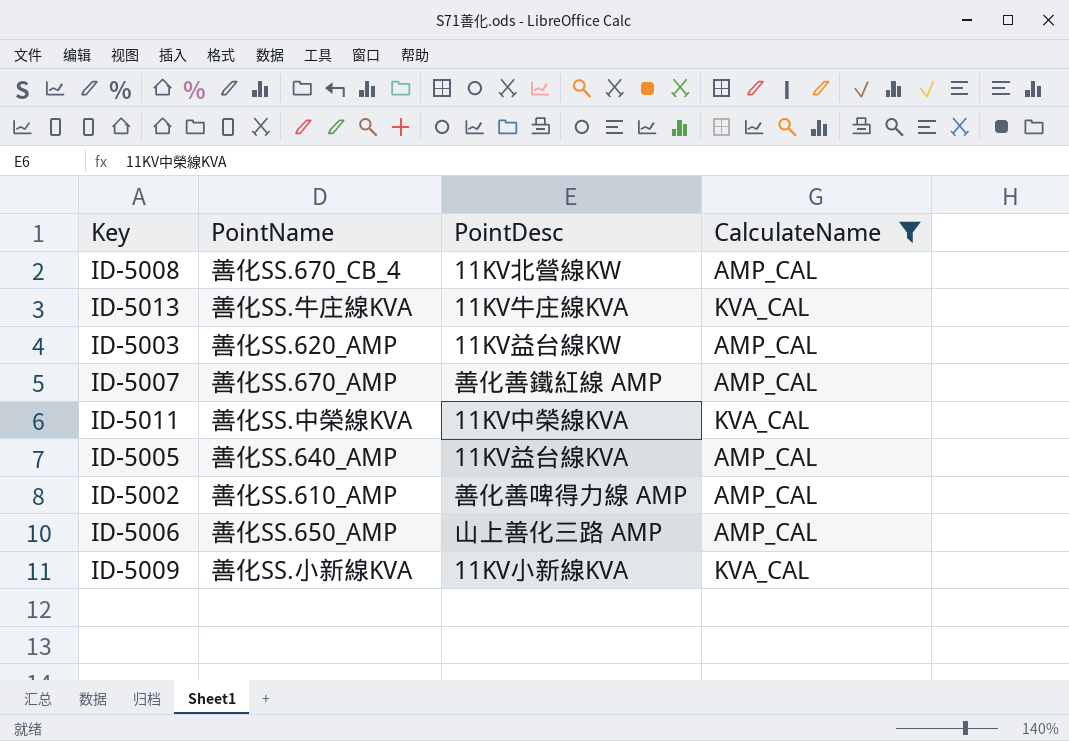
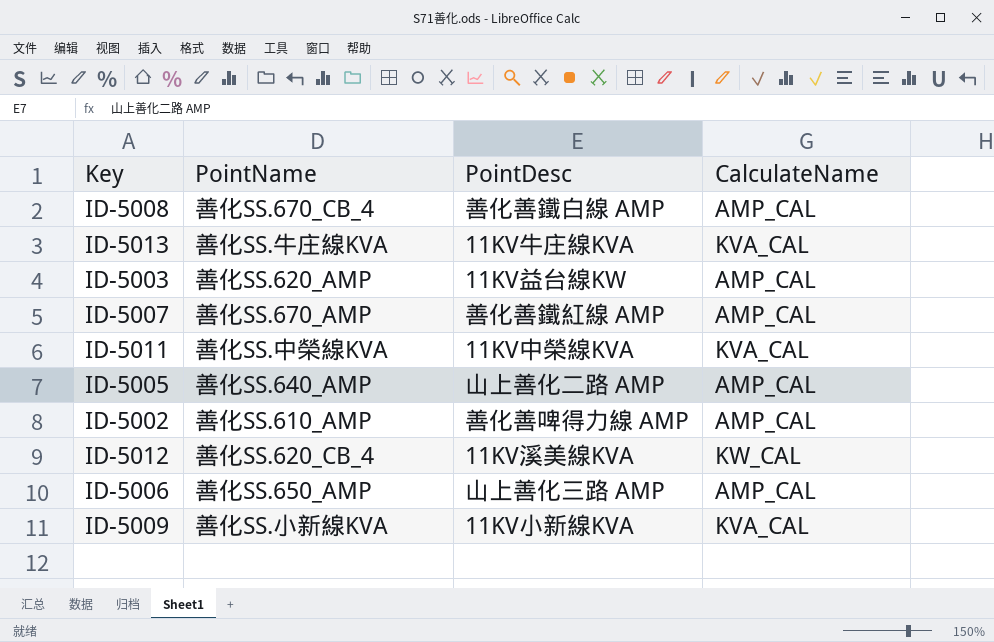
filter: CalculateName != KW_CAL -> none
ID-5008 | PointDesc: 11KV北營線KW -> 善化善鐵白線 AMP
ID-5005 | PointDesc: 11KV益台線KVA -> 山上善化二路 AMP

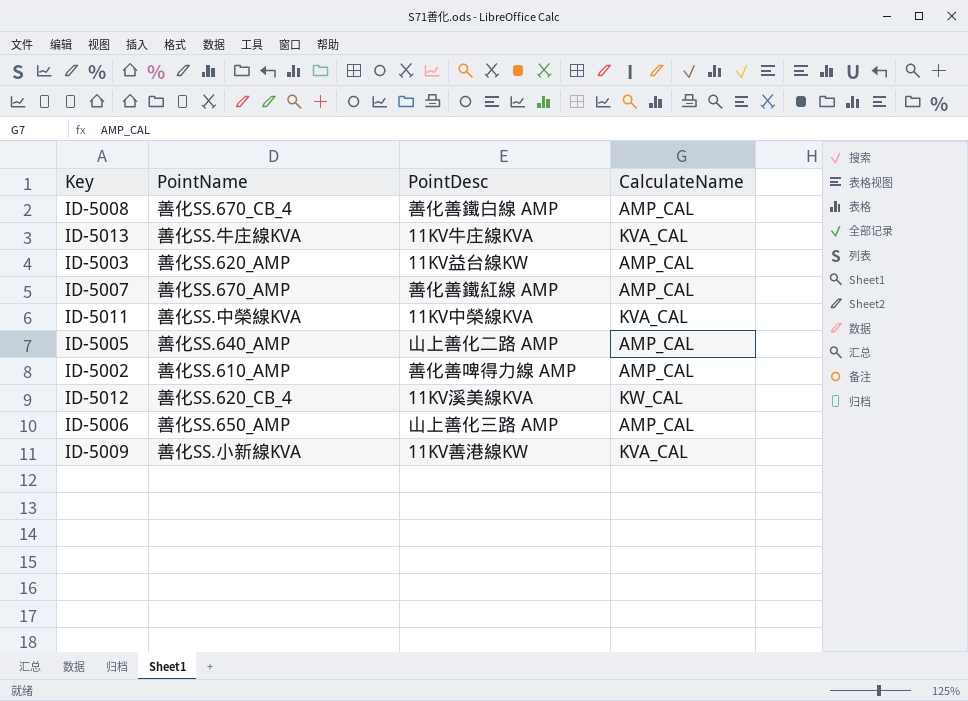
ID-5009 | PointDesc: 11KV小新線KVA -> 11KV善港線KW

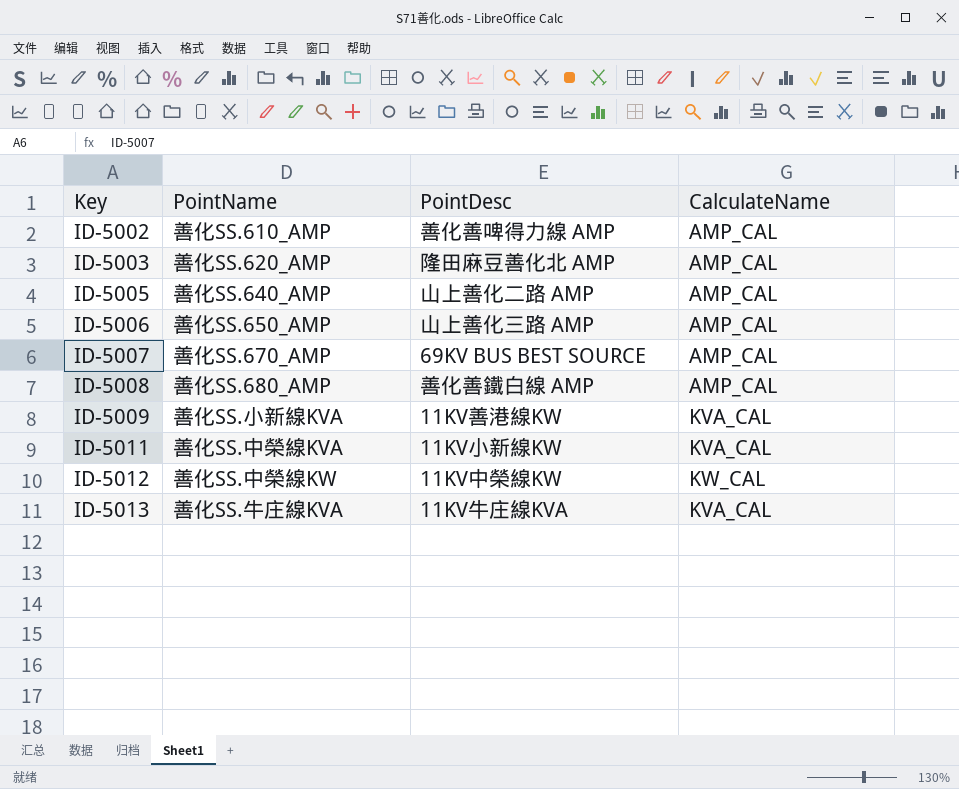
row order: none -> Key ascending
ID-5003 | PointDesc: 11KV益台線KW -> 隆田麻豆善化北 AMP
ID-5007 | PointDesc: 善化善鐵紅線 AMP -> 69KV BUS BEST SOURCE
ID-5008 | PointName: 善化SS.670_CB_4 -> 善化SS.680_AMP
ID-5011 | PointDesc: 11KV中榮線KVA -> 11KV小新線KW
ID-5012 | PointName: 善化SS.620_CB_4 -> 善化SS.中榮線KW
ID-5012 | PointDesc: 11KV溪美線KVA -> 11KV中榮線KW

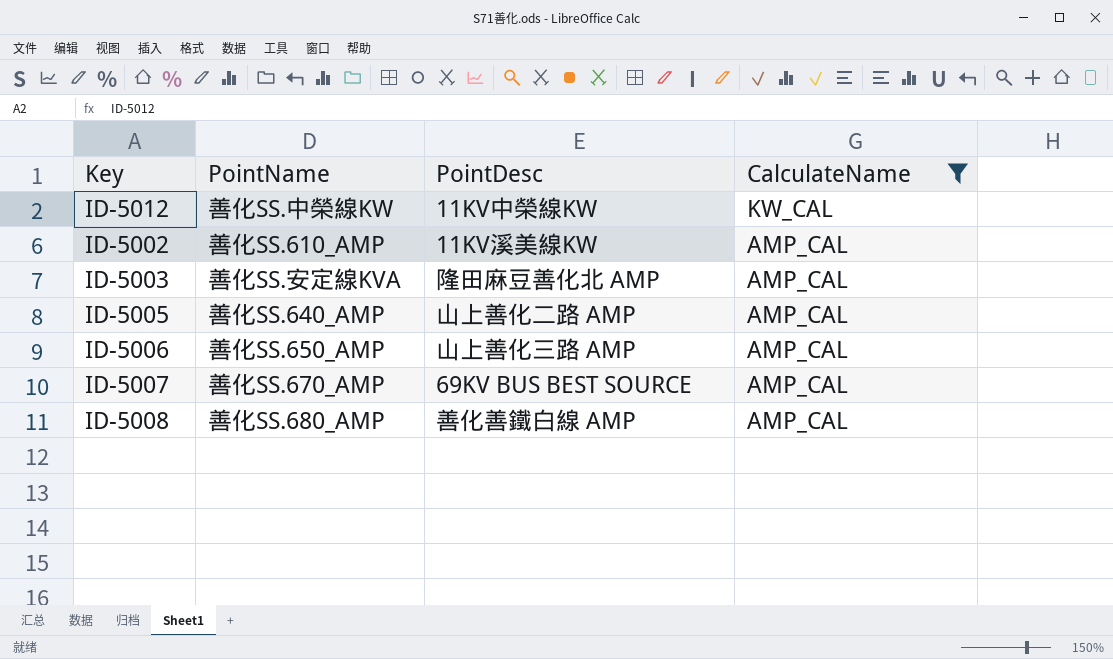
filter: none -> CalculateName != KVA_CAL
row order: Key ascending -> CalculateName descending
ID-5002 | PointDesc: 善化善啤得力線 AMP -> 11KV溪美線KW
ID-5003 | PointName: 善化SS.620_AMP -> 善化SS.安定線KVA

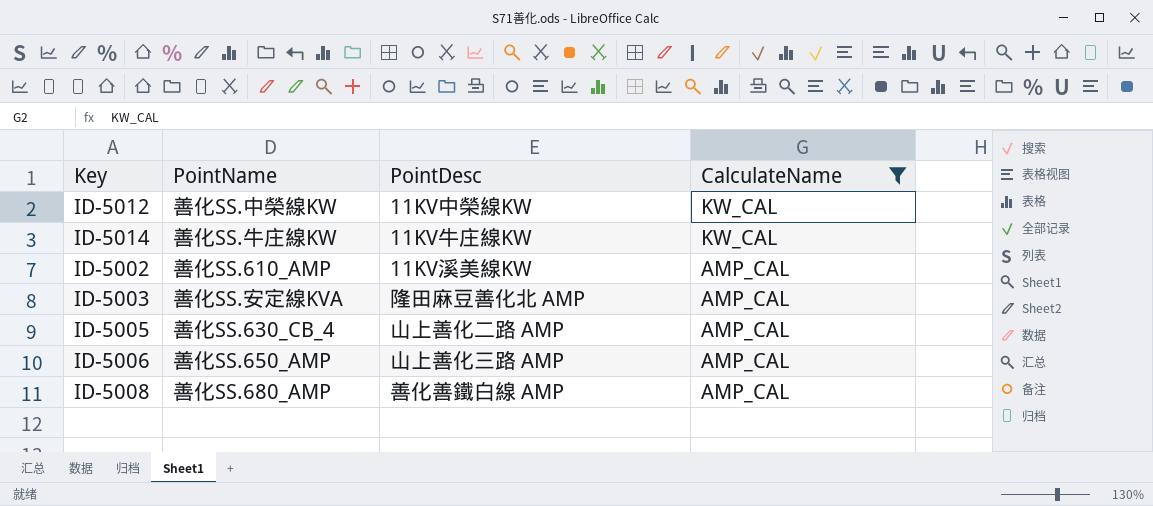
row ID-5007: 善化SS.670_AMP | 69KV BUS BEST SOURCE | AMP_CAL -> none
row ID-5014: none -> 善化SS.牛庄線KW | 11KV牛庄線KW | KW_CAL
ID-5005 | PointName: 善化SS.640_AMP -> 善化SS.630_CB_4

